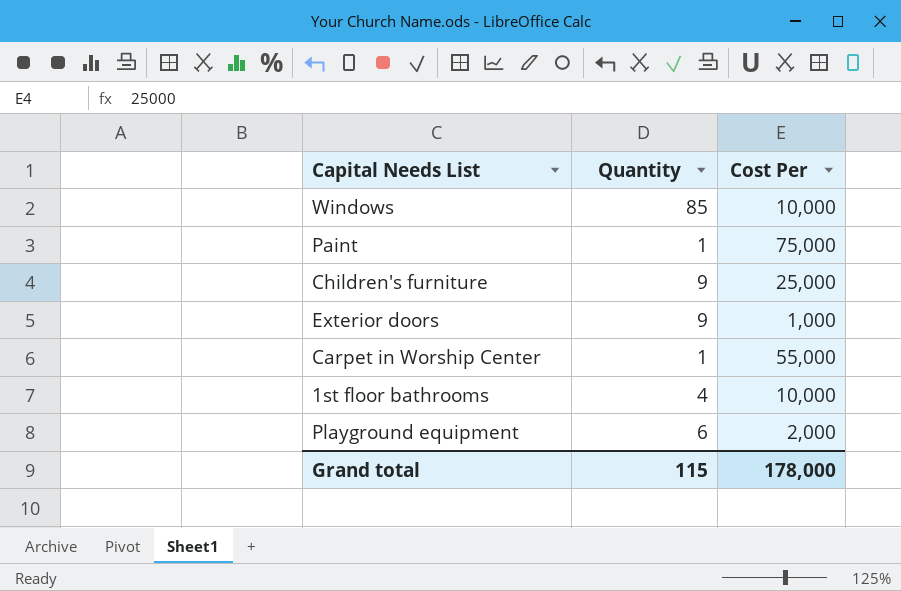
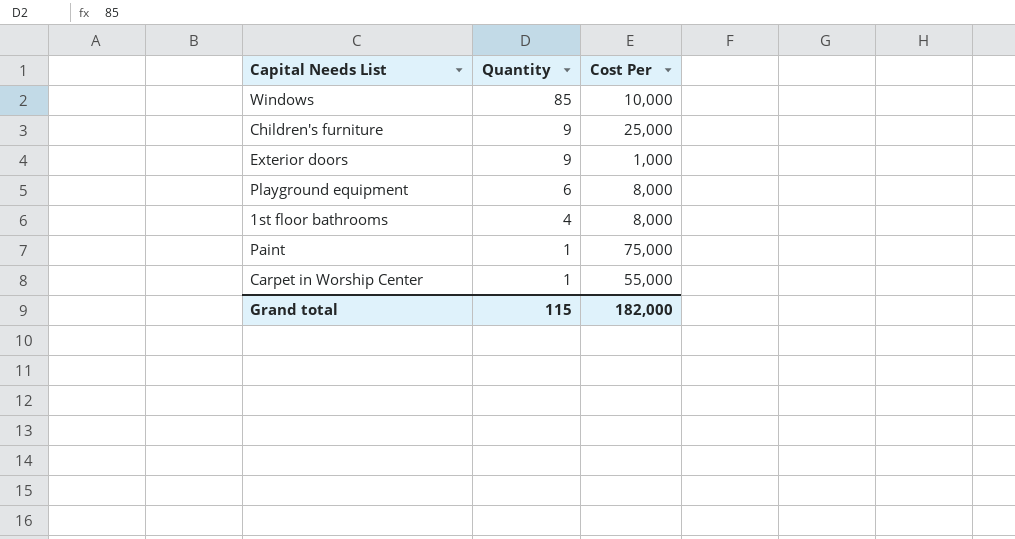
row order: none -> Quantity descending
Playground equipment | Cost Per: 2,000 -> 8,000
1st floor bathrooms | Cost Per: 10,000 -> 8,000
Grand total | Cost Per: 178,000 -> 182,000

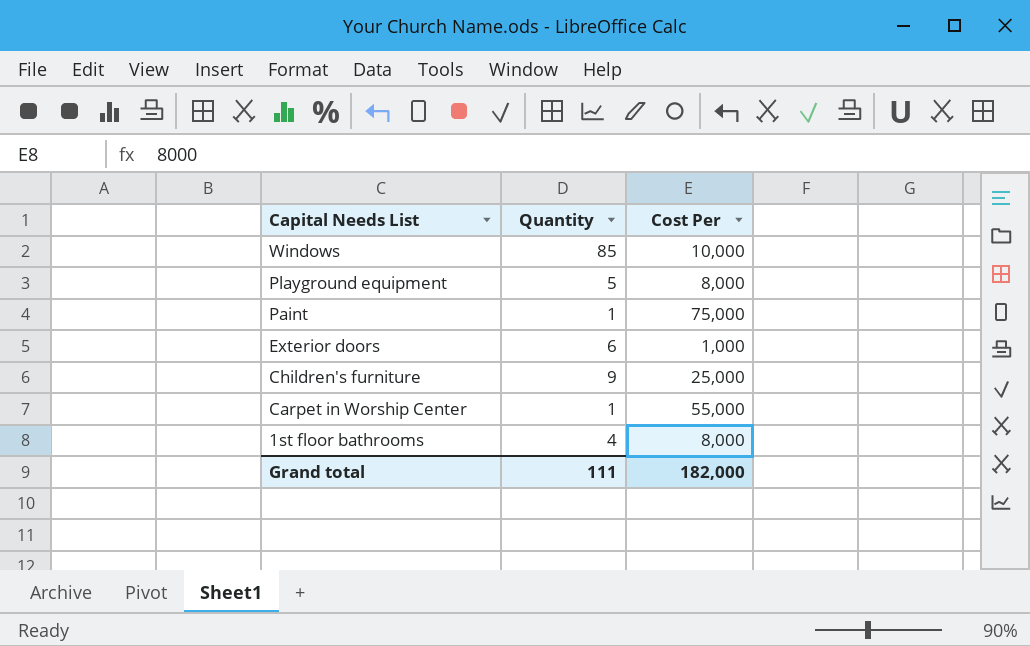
row order: Quantity descending -> Capital Needs List descending
Playground equipment | Quantity: 6 -> 5
Exterior doors | Quantity: 9 -> 6
Grand total | Quantity: 115 -> 111

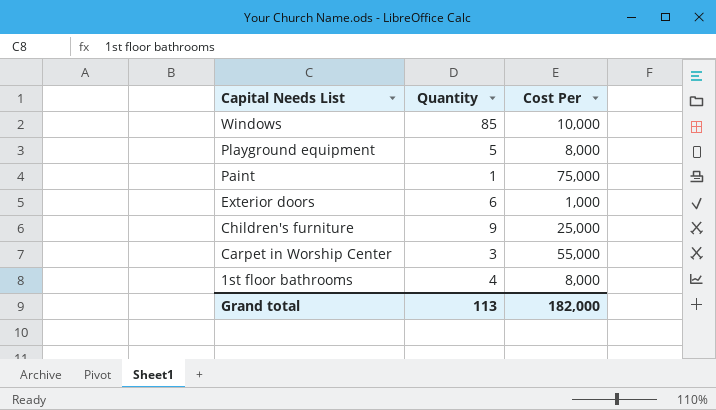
Carpet in Worship Center | Quantity: 1 -> 3
Grand total | Quantity: 111 -> 113

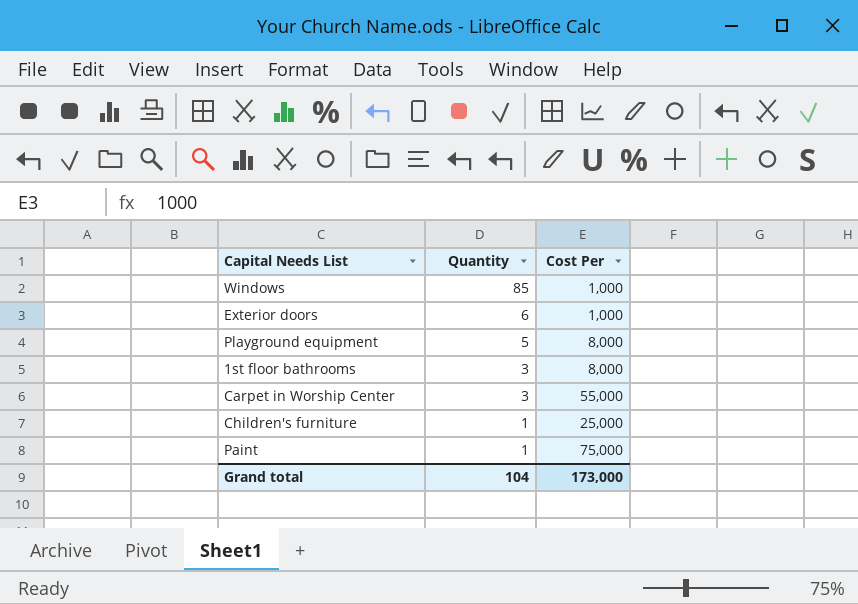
row order: Capital Needs List descending -> Quantity descending
Windows | Cost Per: 10,000 -> 1,000
1st floor bathrooms | Quantity: 4 -> 3
Children's furniture | Quantity: 9 -> 1
Grand total | Quantity: 113 -> 104
Grand total | Cost Per: 182,000 -> 173,000

